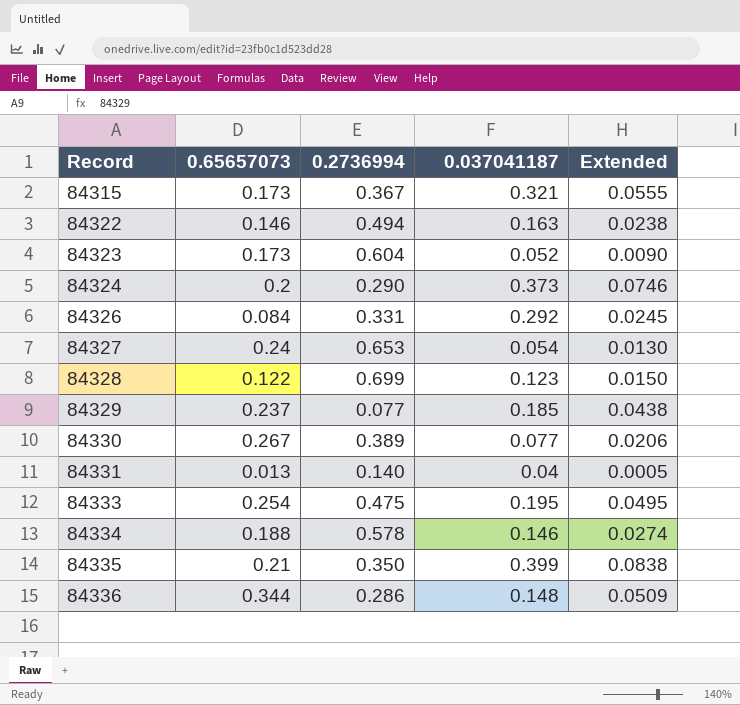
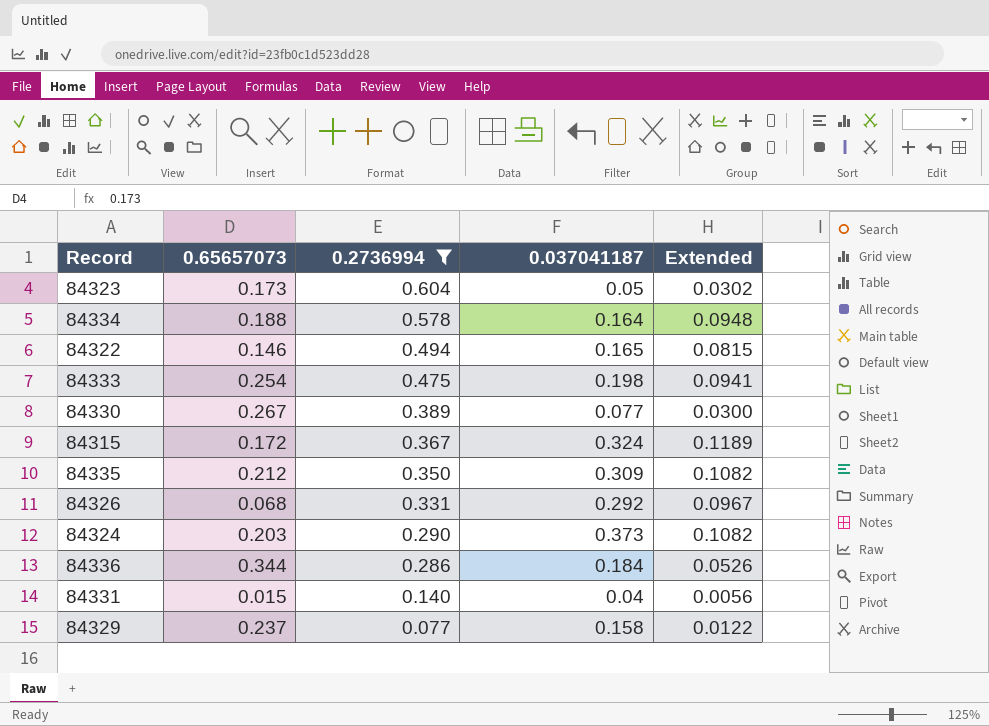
filter: none -> 0.2736994 <= 0.604
row order: Record ascending -> 0.2736994 descending
column Extended | formula: [0.65657073] * [0.037041187] -> [0.2736994] * [0.037041187]
84323 | 0.037041187: 0.052 -> 0.05
84334 | 0.037041187: 0.146 -> 0.164
84322 | 0.037041187: 0.163 -> 0.165
84333 | 0.037041187: 0.195 -> 0.198
84315 | 0.65657073: 0.173 -> 0.172
84315 | 0.037041187: 0.321 -> 0.324
84335 | 0.65657073: 0.21 -> 0.212
84335 | 0.037041187: 0.399 -> 0.309
84326 | 0.65657073: 0.084 -> 0.068
84324 | 0.65657073: 0.2 -> 0.203
84336 | 0.037041187: 0.148 -> 0.184
84331 | 0.65657073: 0.013 -> 0.015
84329 | 0.037041187: 0.185 -> 0.158

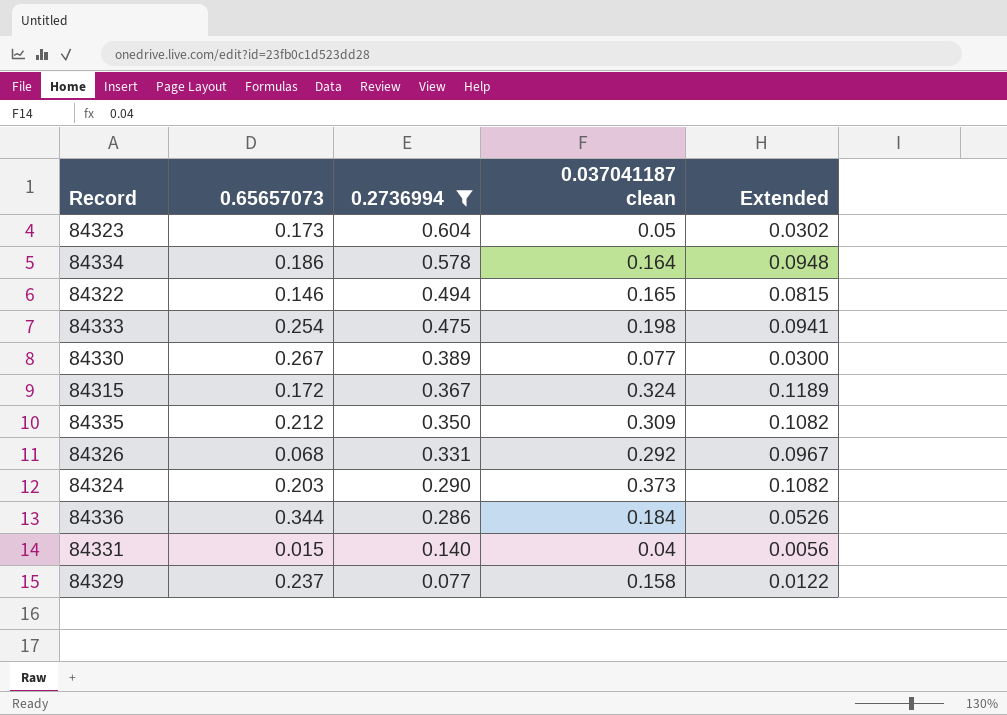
column name: 0.037041187 -> 0.037041187 clean
84334 | 0.65657073: 0.188 -> 0.186

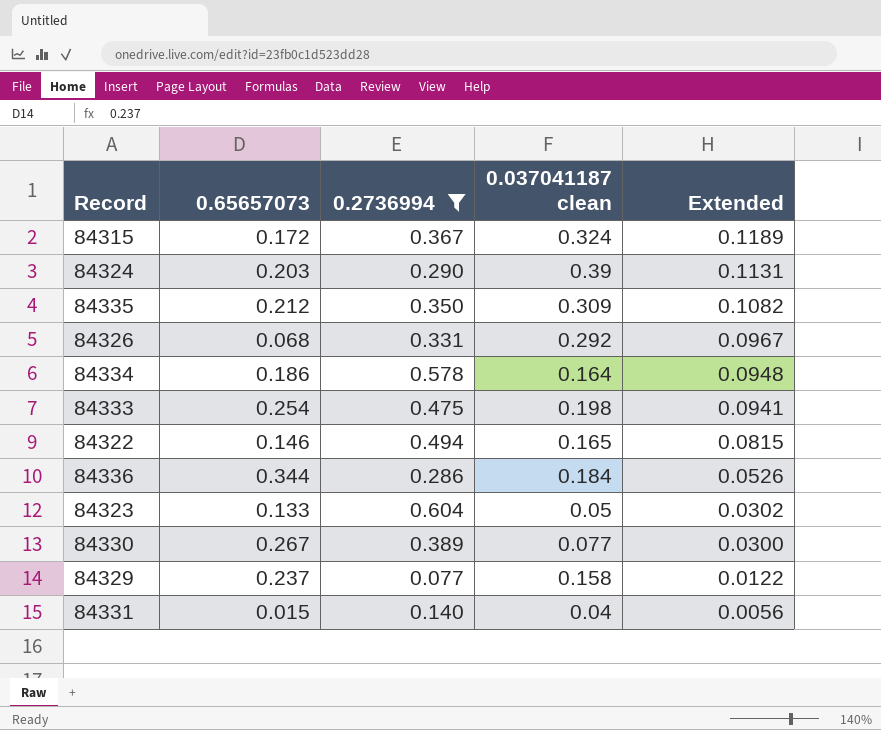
row order: 0.2736994 descending -> Extended descending
84324 | 0.037041187 clean: 0.373 -> 0.39
84324 | Extended: 0.1082 -> 0.1131
84323 | 0.65657073: 0.173 -> 0.133

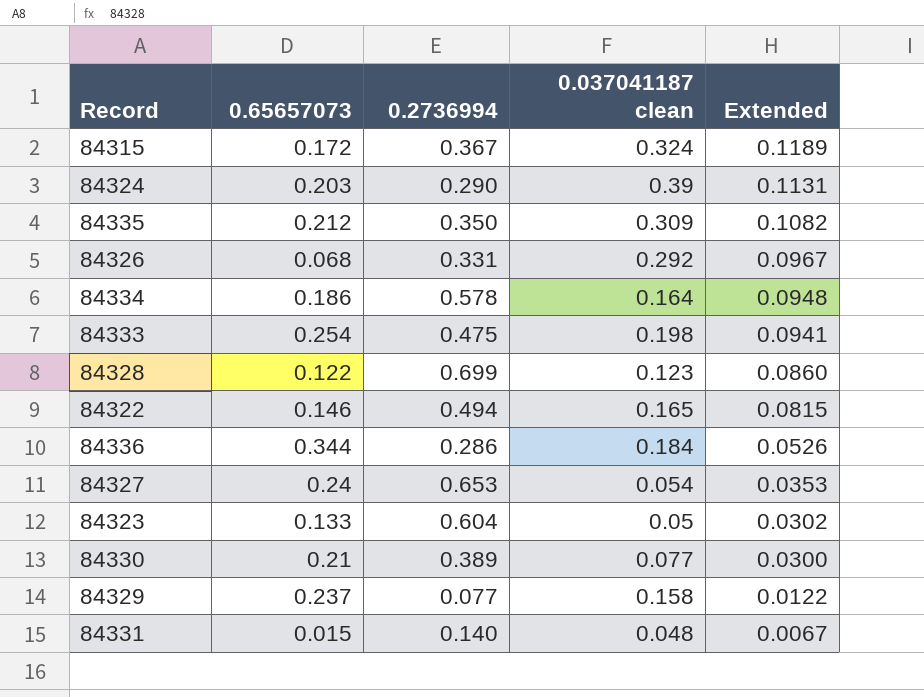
filter: 0.2736994 <= 0.604 -> none
84330 | 0.65657073: 0.267 -> 0.21
84331 | 0.037041187 clean: 0.04 -> 0.048
84331 | Extended: 0.0056 -> 0.0067

